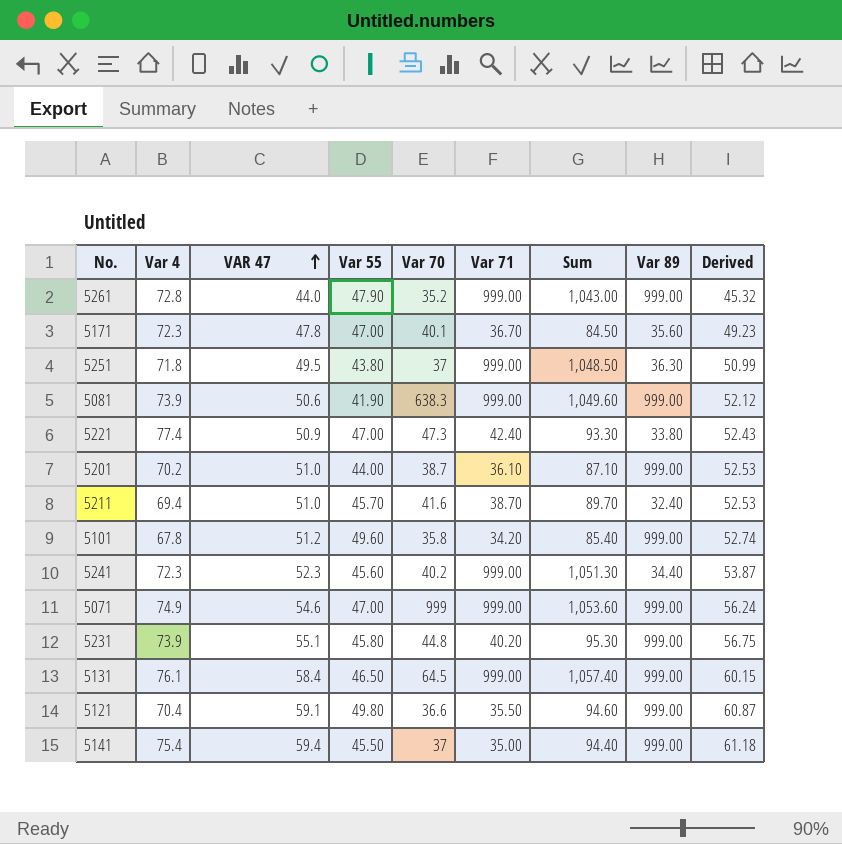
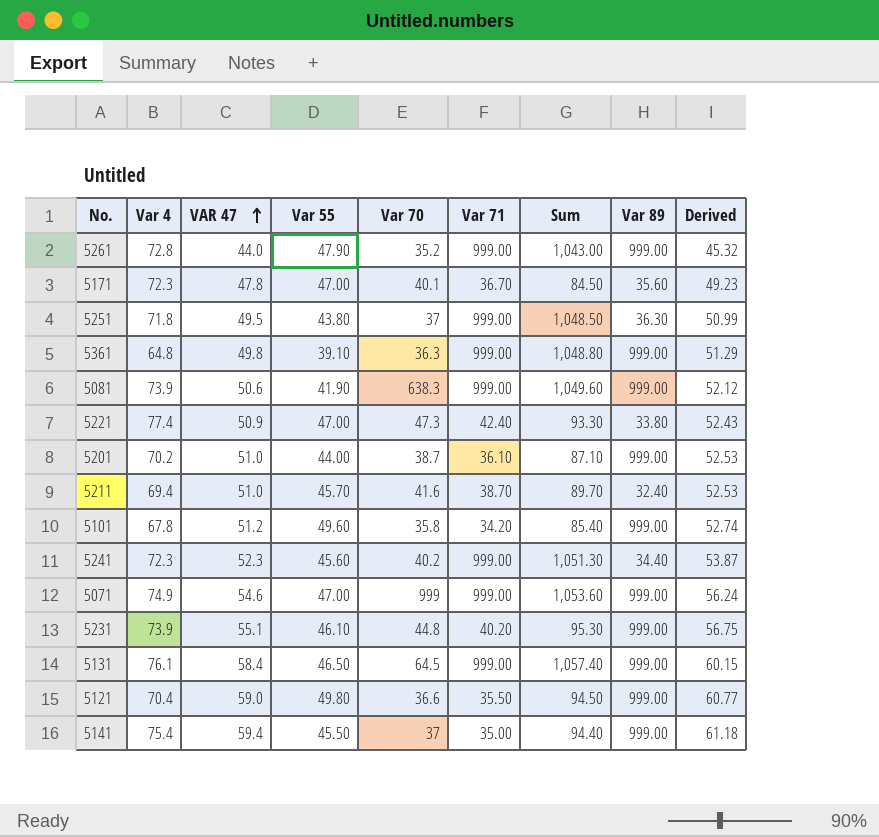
row 5361: none -> 64.8 | 49.8 | 39.10 | 36.3 | 999.00 | 1,048.80 | 999.00 | 51.29
5231 | Var 55: 45.80 -> 46.10
5121 | VAR 47: 59.1 -> 59.0
5121 | Sum: 94.60 -> 94.50
5121 | Derived: 60.87 -> 60.77

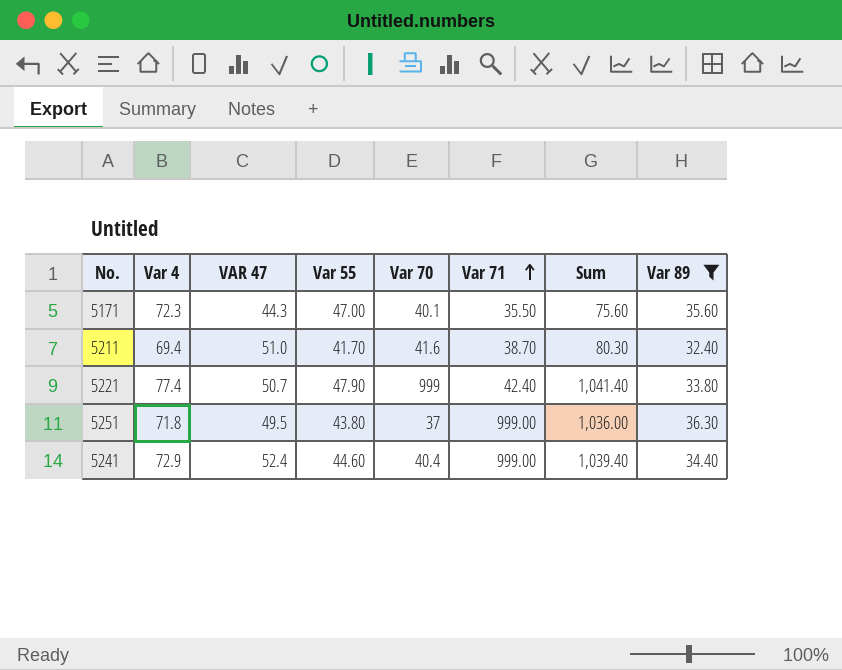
filter: none -> Var 89 != 999.00
row order: VAR 47 ascending -> Var 71 ascending
column Derived | formula: [VAR 47] * 1.03 -> none
column Sum | formula: [VAR 47] + [Var 71] -> [Var 70] + [Var 71]
5171 | VAR 47: 47.8 -> 44.3
5171 | Var 71: 36.70 -> 35.50
5211 | Var 55: 45.70 -> 41.70
5221 | VAR 47: 50.9 -> 50.7
5221 | Var 55: 47.00 -> 47.90
5221 | Var 70: 47.3 -> 999
5241 | Var 4: 72.3 -> 72.9
5241 | VAR 47: 52.3 -> 52.4
5241 | Var 55: 45.60 -> 44.60
5241 | Var 70: 40.2 -> 40.4

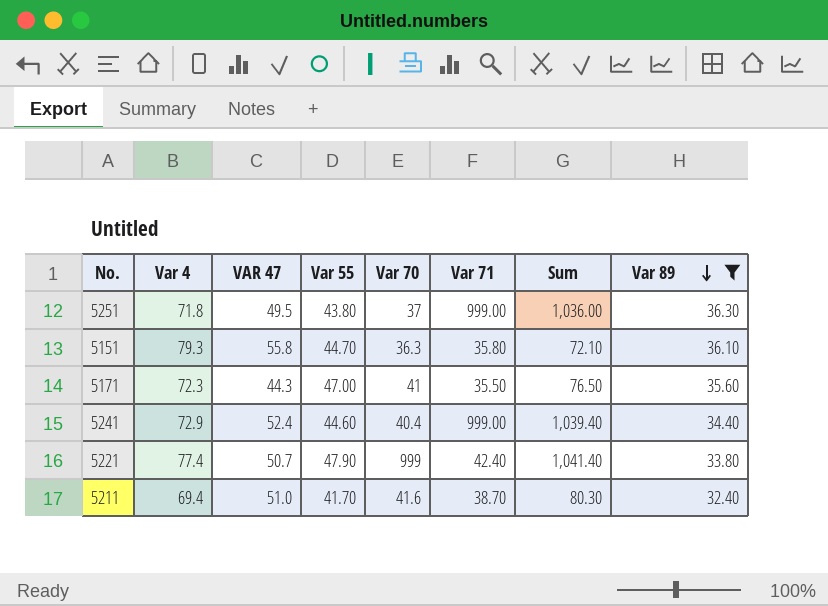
row order: Var 71 ascending -> Var 89 descending
row 5151: none -> 79.3 | 55.8 | 44.70 | 36.3 | 35.80 | 72.10 | 36.10
5171 | Var 70: 40.1 -> 41
5171 | Sum: 75.60 -> 76.50

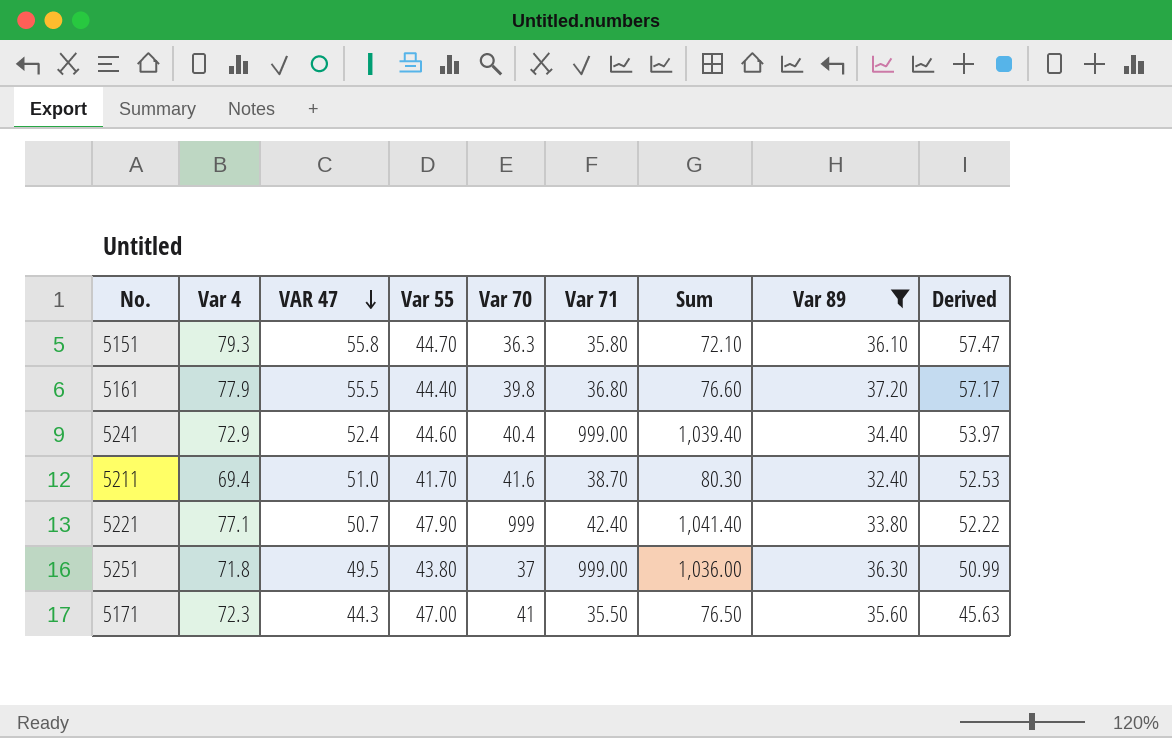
row order: Var 89 descending -> VAR 47 descending
column Derived | formula: none -> [VAR 47] * 1.03
row 5161: none -> 77.9 | 55.5 | 44.40 | 39.8 | 36.80 | 76.60 | 37.20 | 57.17
5221 | Var 4: 77.4 -> 77.1

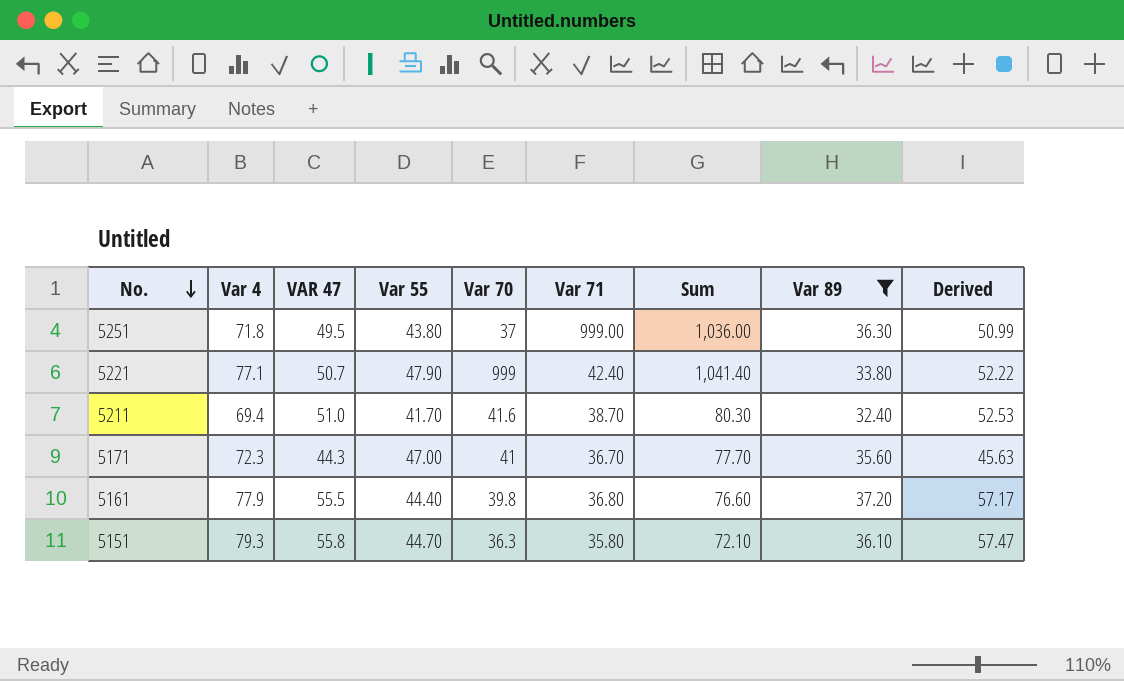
row order: VAR 47 descending -> No. descending
row 5241: 72.9 | 52.4 | 44.60 | 40.4 | 999.00 | 1,039.40 | 34.40 | 53.97 -> none
5171 | Var 71: 35.50 -> 36.70
5171 | Sum: 76.50 -> 77.70

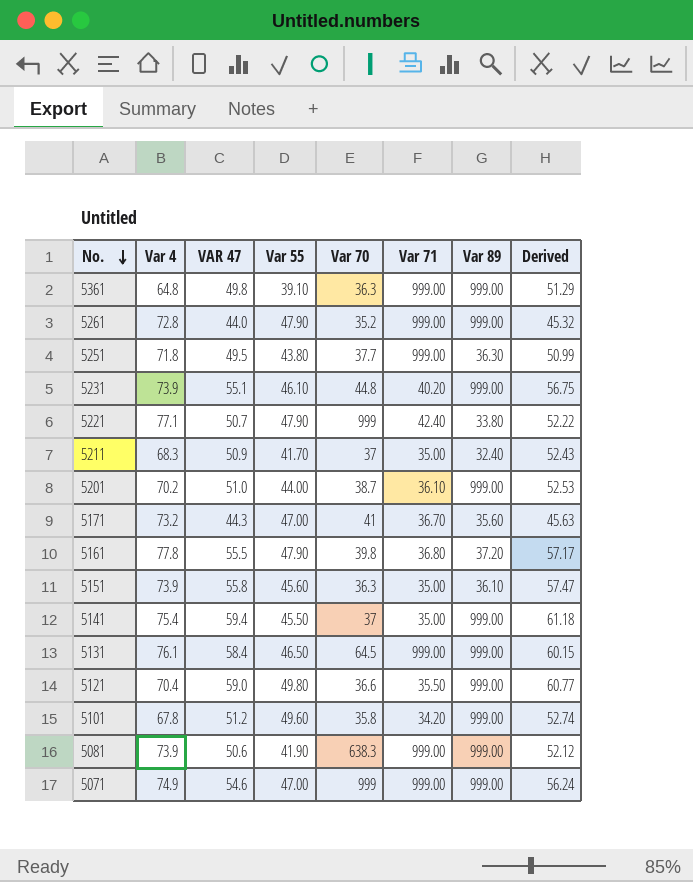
filter: Var 89 != 999.00 -> none
column Sum | formula: [Var 70] + [Var 71] -> none
5251 | Var 70: 37 -> 37.7
5211 | Var 4: 69.4 -> 68.3
5211 | VAR 47: 51.0 -> 50.9
5211 | Var 70: 41.6 -> 37
5211 | Var 71: 38.70 -> 35.00
5211 | Derived: 52.53 -> 52.43
5171 | Var 4: 72.3 -> 73.2
5161 | Var 4: 77.9 -> 77.8
5161 | Var 55: 44.40 -> 47.90
5151 | Var 4: 79.3 -> 73.9
5151 | Var 55: 44.70 -> 45.60
5151 | Var 71: 35.80 -> 35.00

